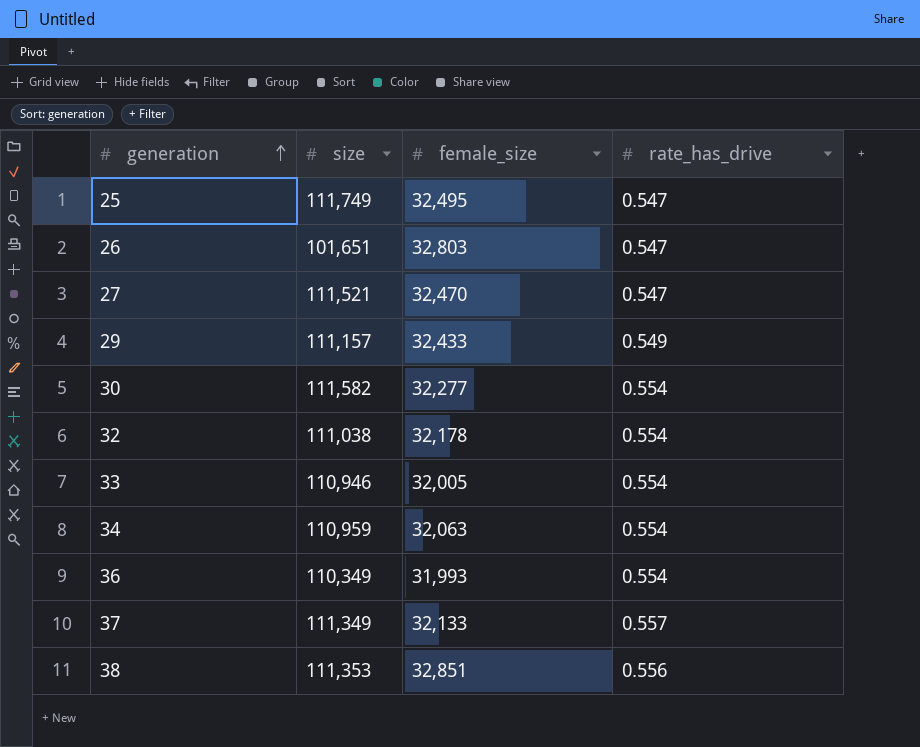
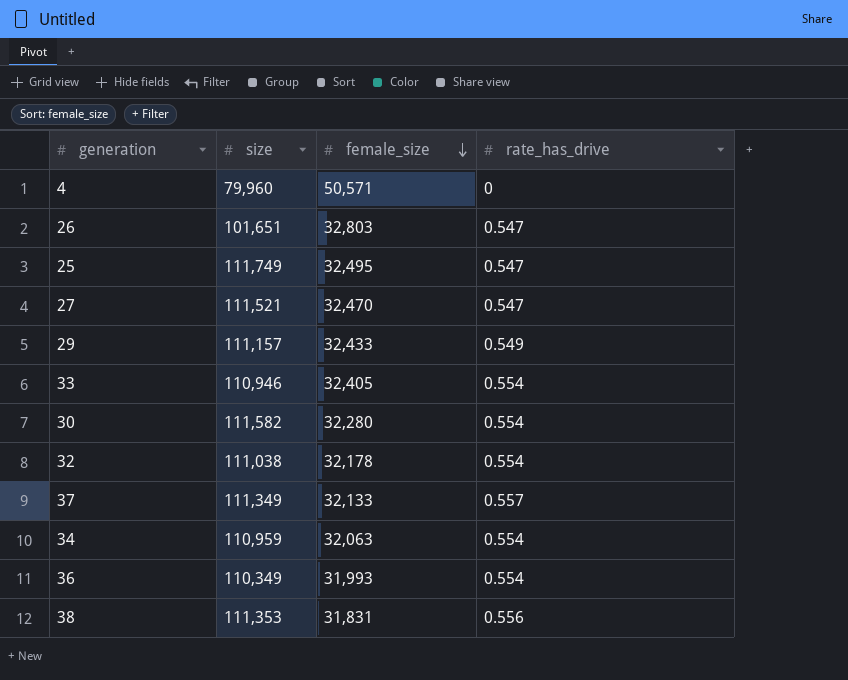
row order: generation ascending -> female_size descending
row 4: none -> 79,960 | 50,571 | 0
33 | female_size: 32,005 -> 32,405
30 | female_size: 32,277 -> 32,280
38 | female_size: 32,851 -> 31,831

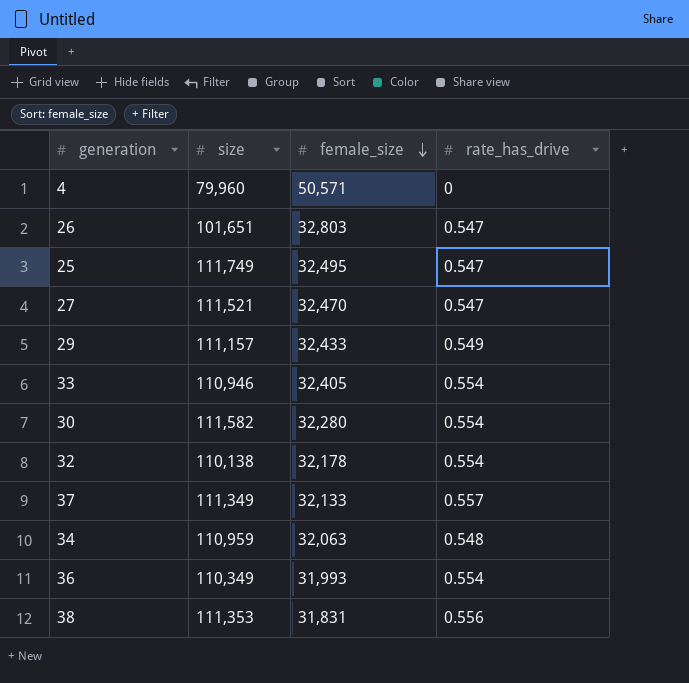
32 | size: 111,038 -> 110,138
34 | rate_has_drive: 0.554 -> 0.548

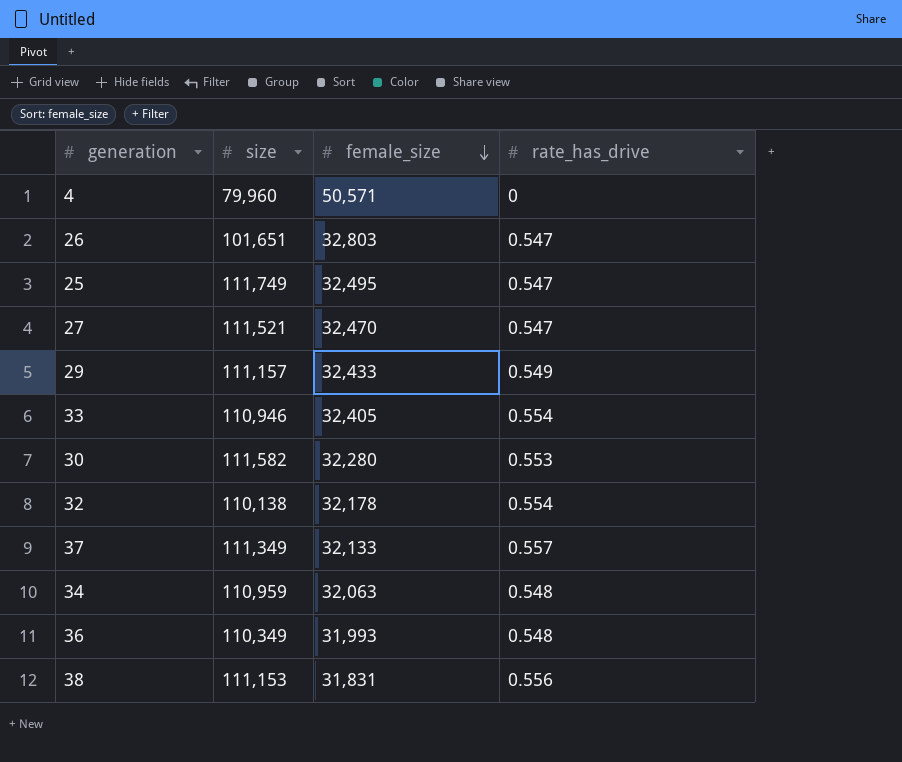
30 | rate_has_drive: 0.554 -> 0.553
36 | rate_has_drive: 0.554 -> 0.548
38 | size: 111,353 -> 111,153

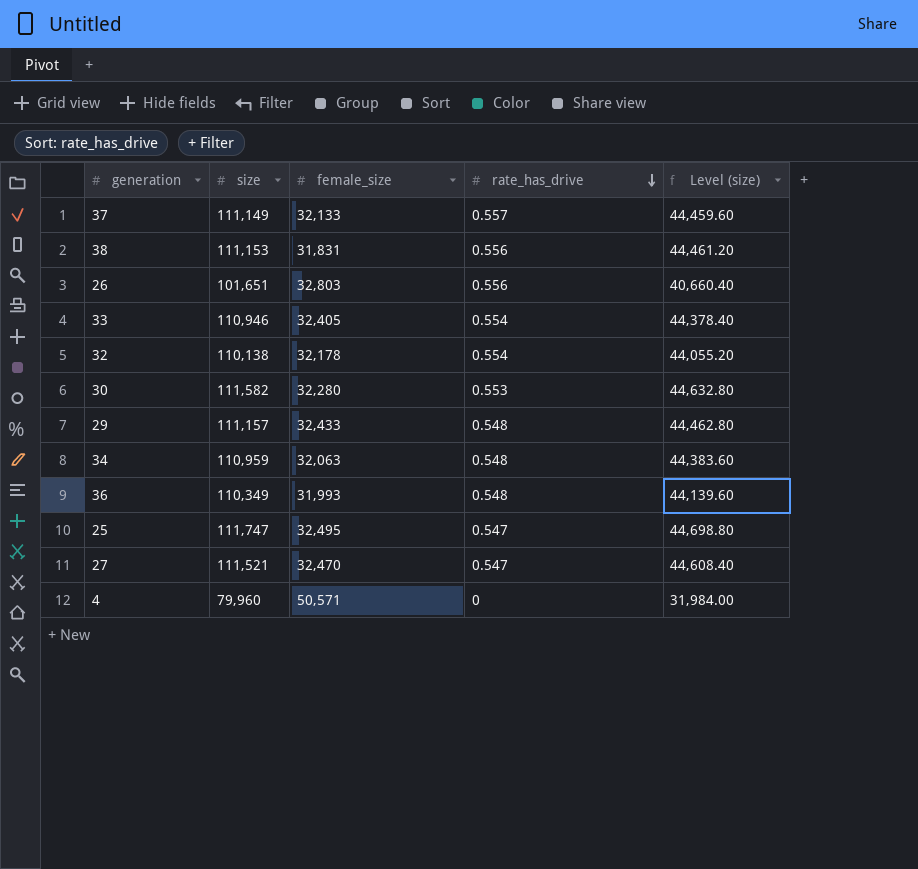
row order: female_size descending -> rate_has_drive descending
column Level (size) | formula: none -> [size] * 0.4
37 | size: 111,349 -> 111,149
26 | rate_has_drive: 0.547 -> 0.556
29 | rate_has_drive: 0.549 -> 0.548
25 | size: 111,749 -> 111,747

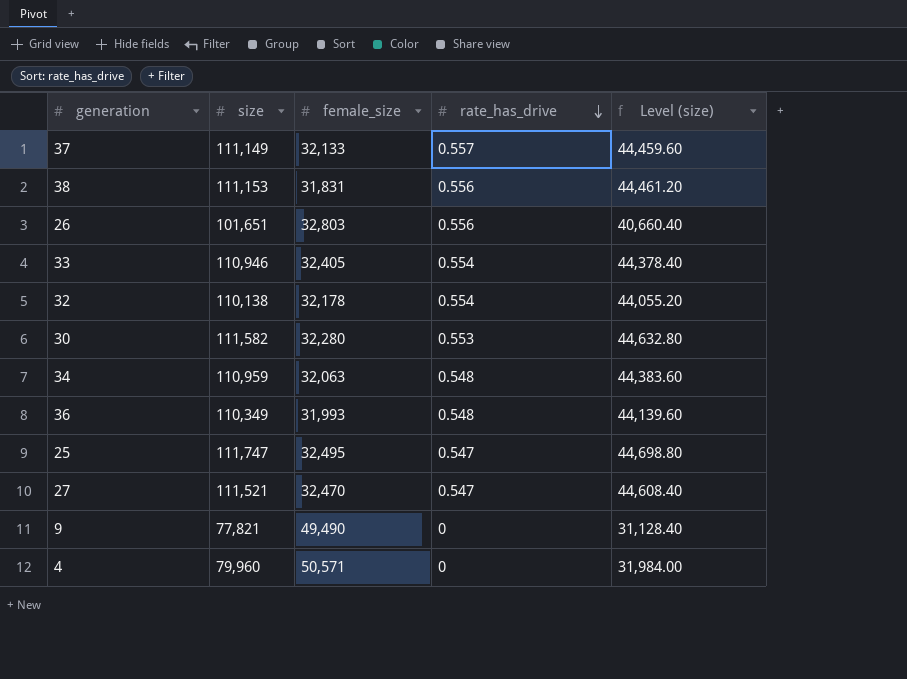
row 29: 111,157 | 32,433 | 0.548 | 44,462.80 -> none
row 9: none -> 77,821 | 49,490 | 0 | 31,128.40

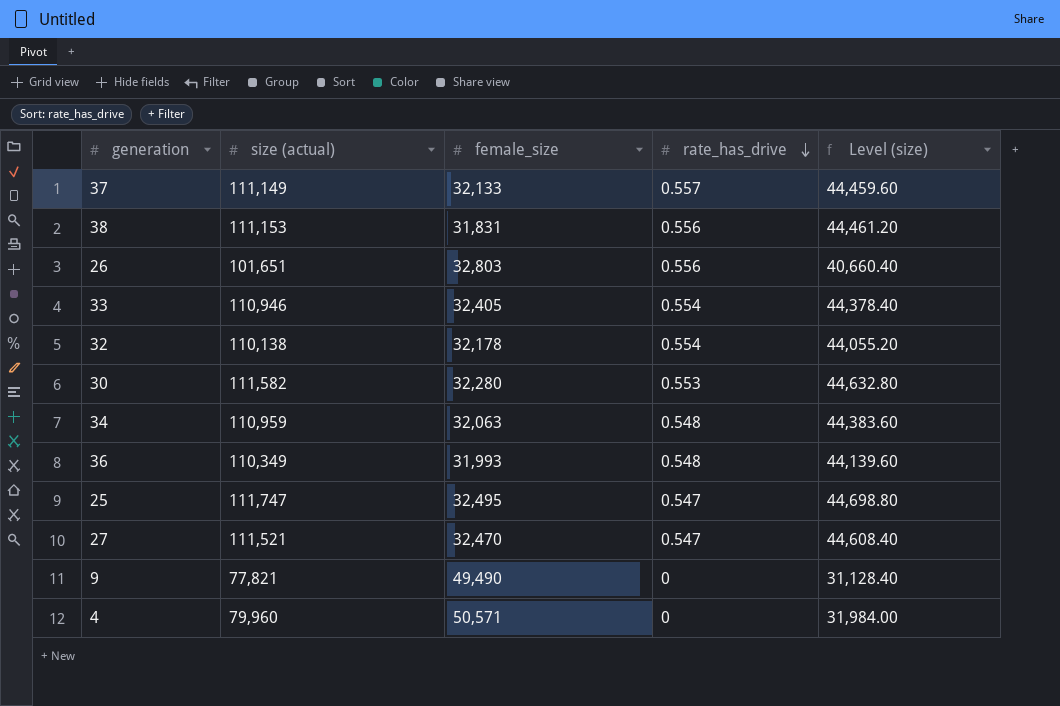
column name: size -> size (actual)

